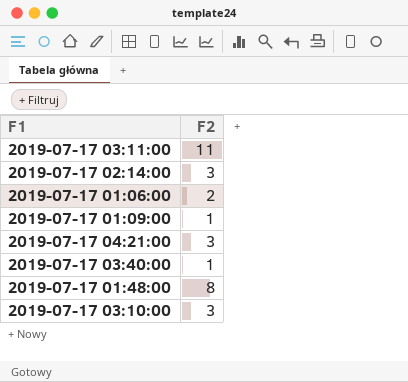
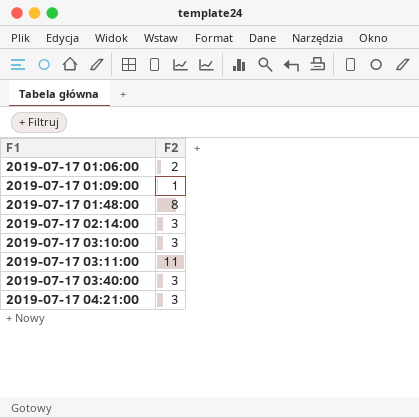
row order: none -> F1 ascending
2019-07-17 03:40:00 | F2: 1 -> 3

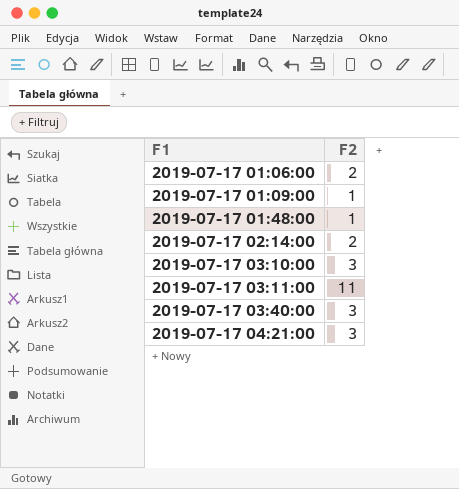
2019-07-17 01:48:00 | F2: 8 -> 1
2019-07-17 02:14:00 | F2: 3 -> 2

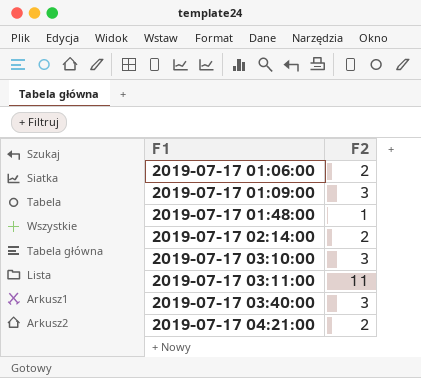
2019-07-17 01:09:00 | F2: 1 -> 3
2019-07-17 04:21:00 | F2: 3 -> 2

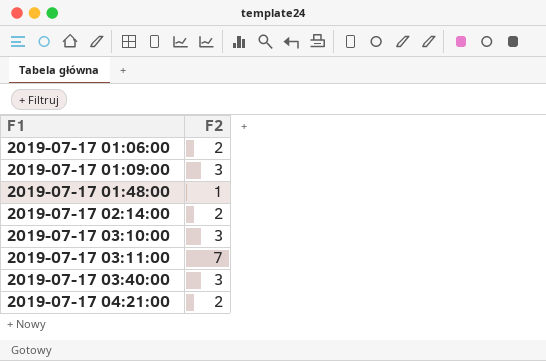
2019-07-17 03:11:00 | F2: 11 -> 7

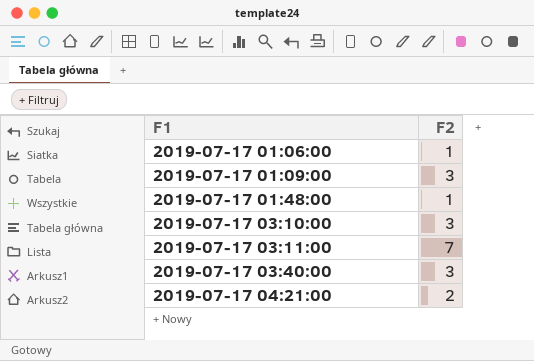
row 2019-07-17 02:14:00: 2 -> none
2019-07-17 01:06:00 | F2: 2 -> 1

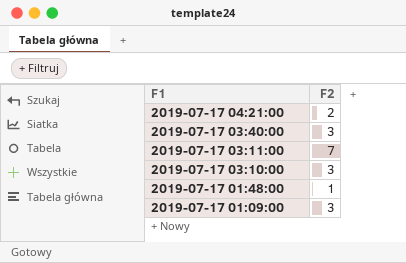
row order: F1 ascending -> F1 descending
row 2019-07-17 01:06:00: 1 -> none

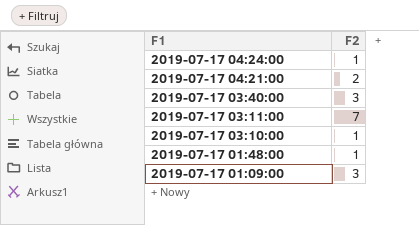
row 2019-07-17 04:24:00: none -> 1
2019-07-17 03:10:00 | F2: 3 -> 1

